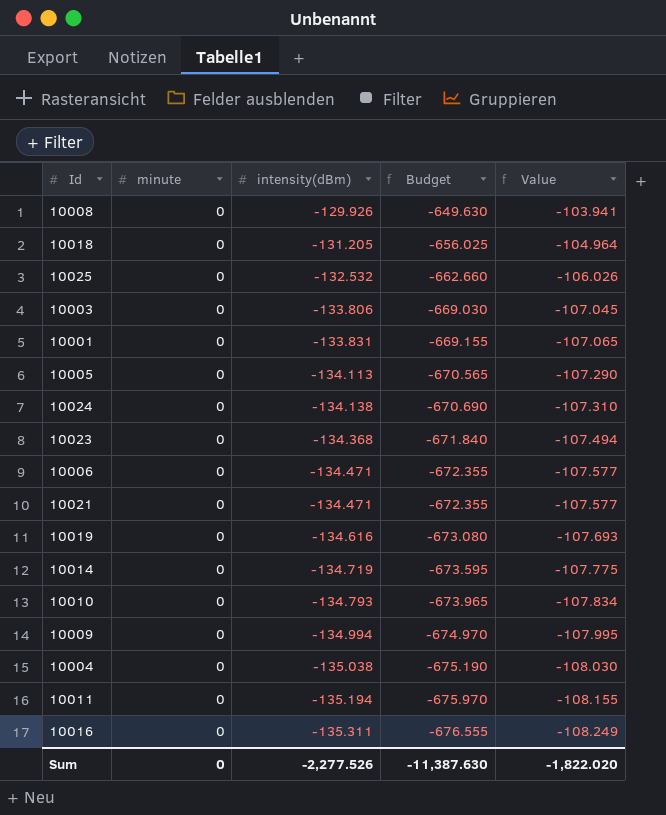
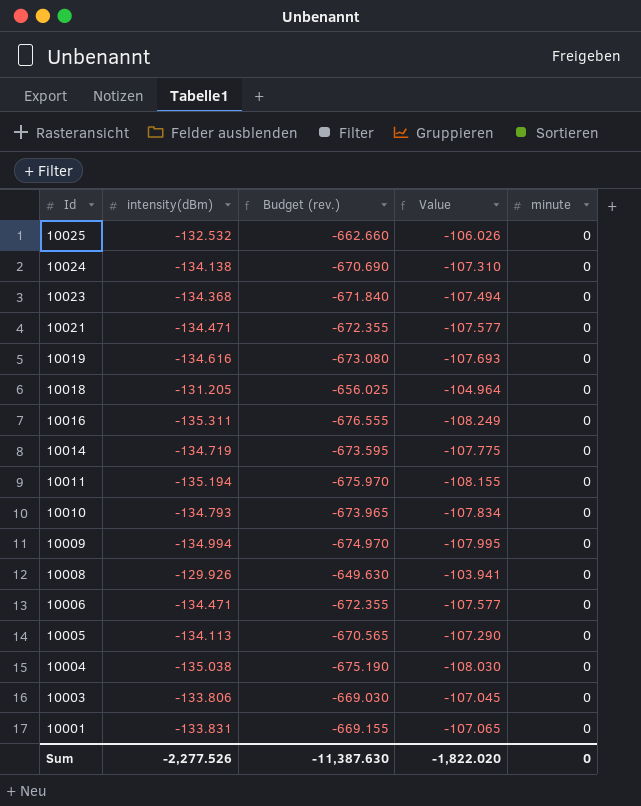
row order: intensity(dBm) descending -> Id descending
column name: Budget -> Budget (rev.)
column minute | position: 2 -> 5

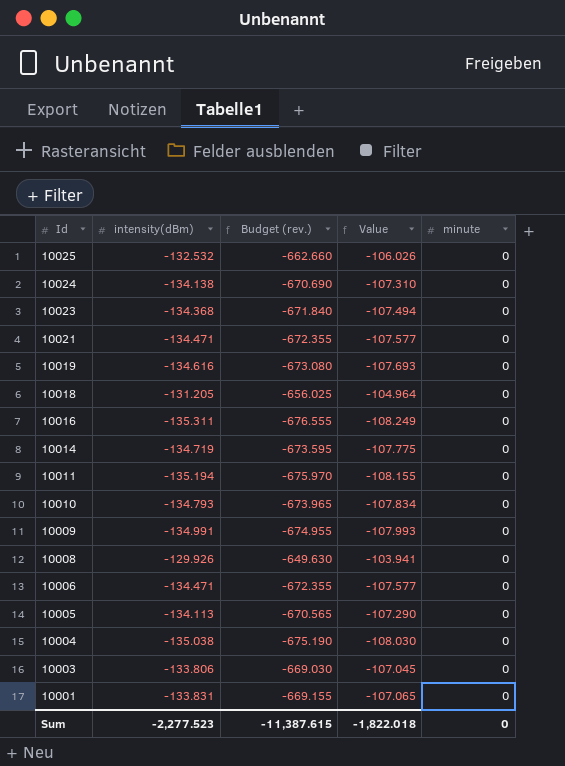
10009 | intensity(dBm): -134.994 -> -134.991
10009 | Budget (rev.): -674.970 -> -674.955
10009 | Value: -107.995 -> -107.993
Sum | intensity(dBm): -2,277.526 -> -2,277.523
Sum | Budget (rev.): -11,387.630 -> -11,387.615
Sum | Value: -1,822.020 -> -1,822.018

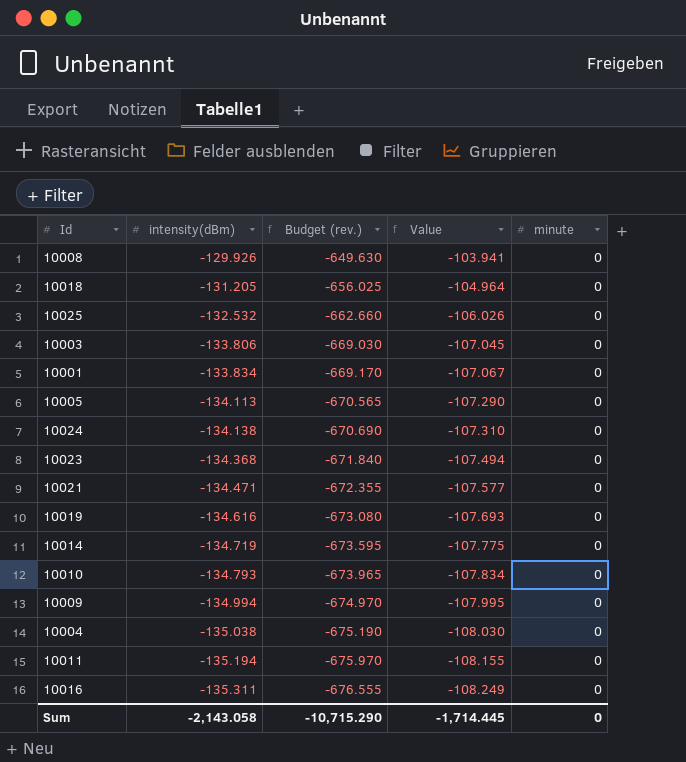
row order: Id descending -> intensity(dBm) descending
row 10006: -134.471 | -672.355 | -107.577 | 0 -> none
10001 | intensity(dBm): -133.831 -> -133.834
10001 | Budget (rev.): -669.155 -> -669.170
10001 | Value: -107.065 -> -107.067
10009 | intensity(dBm): -134.991 -> -134.994
10009 | Budget (rev.): -674.955 -> -674.970
10009 | Value: -107.993 -> -107.995
Sum | intensity(dBm): -2,277.523 -> -2,143.058
Sum | Budget (rev.): -11,387.615 -> -10,715.290
Sum | Value: -1,822.018 -> -1,714.445

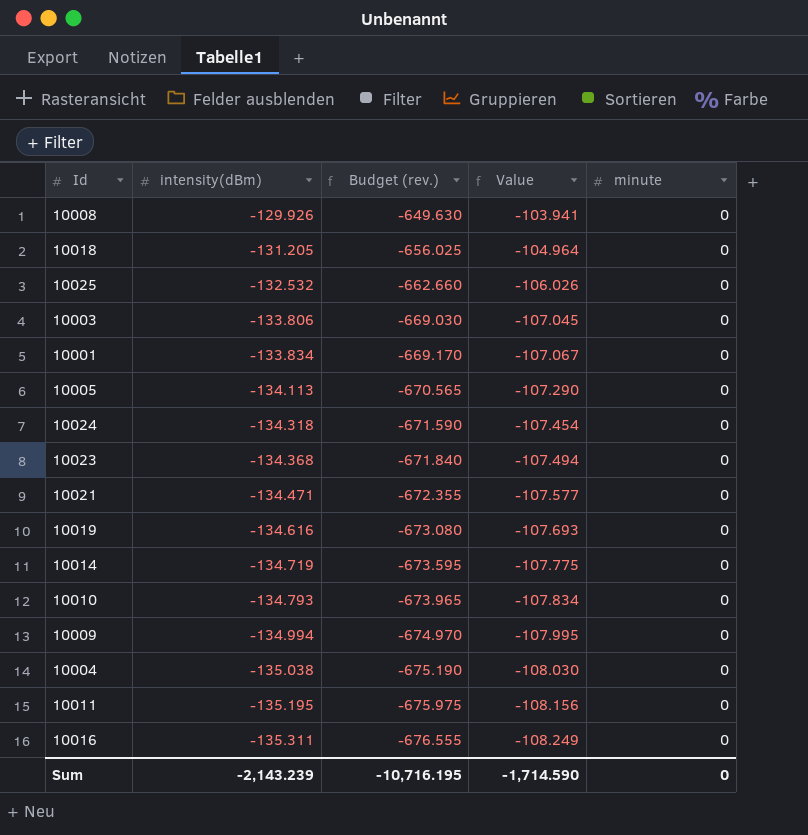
10024 | intensity(dBm): -134.138 -> -134.318
10024 | Budget (rev.): -670.690 -> -671.590
10024 | Value: -107.310 -> -107.454
10011 | intensity(dBm): -135.194 -> -135.195
10011 | Budget (rev.): -675.970 -> -675.975
10011 | Value: -108.155 -> -108.156
Sum | intensity(dBm): -2,143.058 -> -2,143.239
Sum | Budget (rev.): -10,715.290 -> -10,716.195
Sum | Value: -1,714.445 -> -1,714.590

